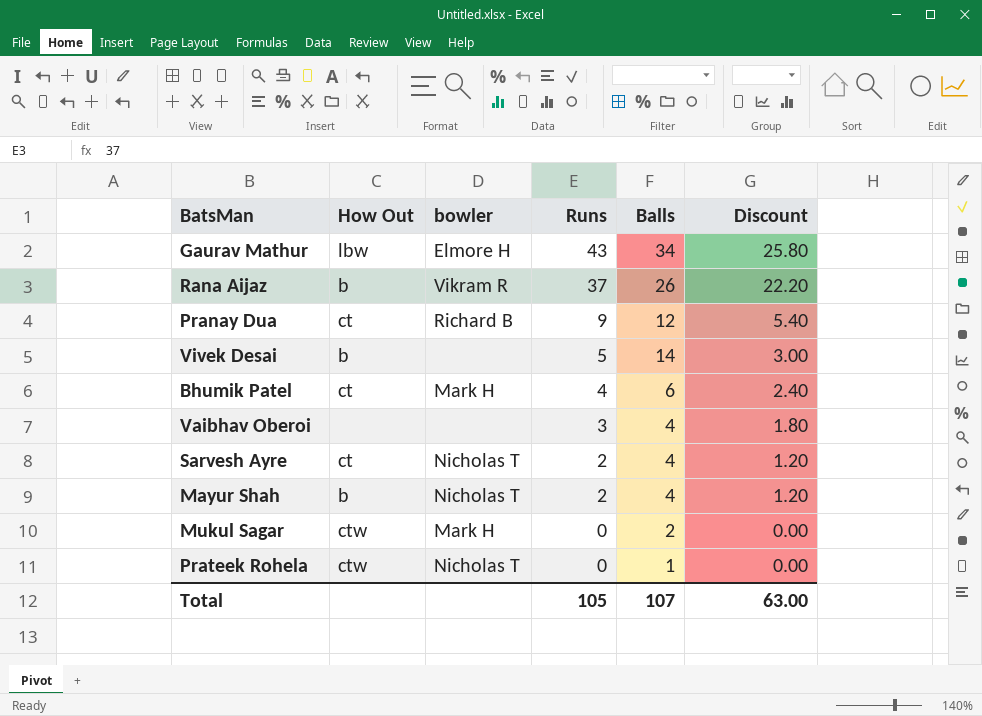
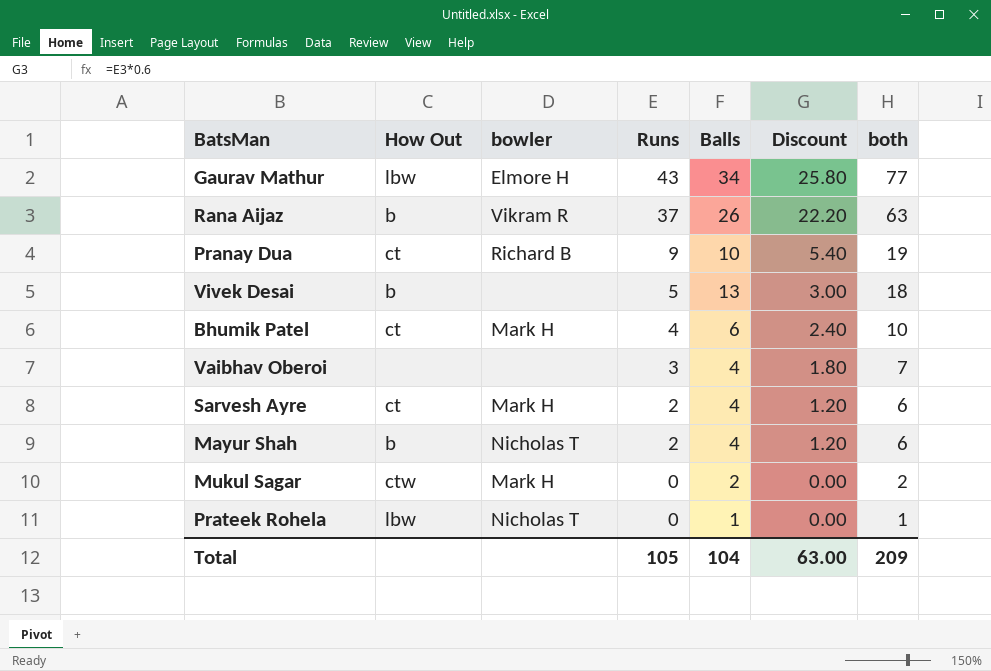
column both | formula: none -> [Runs] + [Balls]
Pranay Dua | Balls: 12 -> 10
Vivek Desai | Balls: 14 -> 13
Sarvesh Ayre | bowler: Nicholas T -> Mark H
Prateek Rohela | How Out: ctw -> lbw
Total | Balls: 107 -> 104

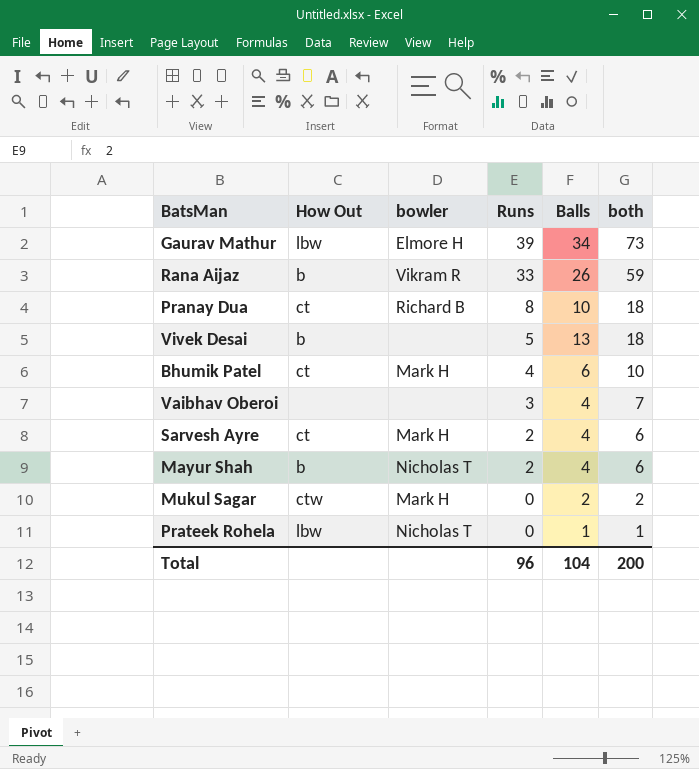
column Discount | formula: [Runs] * 0.6 -> none
Gaurav Mathur | Runs: 43 -> 39
Gaurav Mathur | both: 77 -> 73
Rana Aijaz | Runs: 37 -> 33
Rana Aijaz | both: 63 -> 59
Pranay Dua | Runs: 9 -> 8
Pranay Dua | both: 19 -> 18
Total | Runs: 105 -> 96
Total | both: 209 -> 200

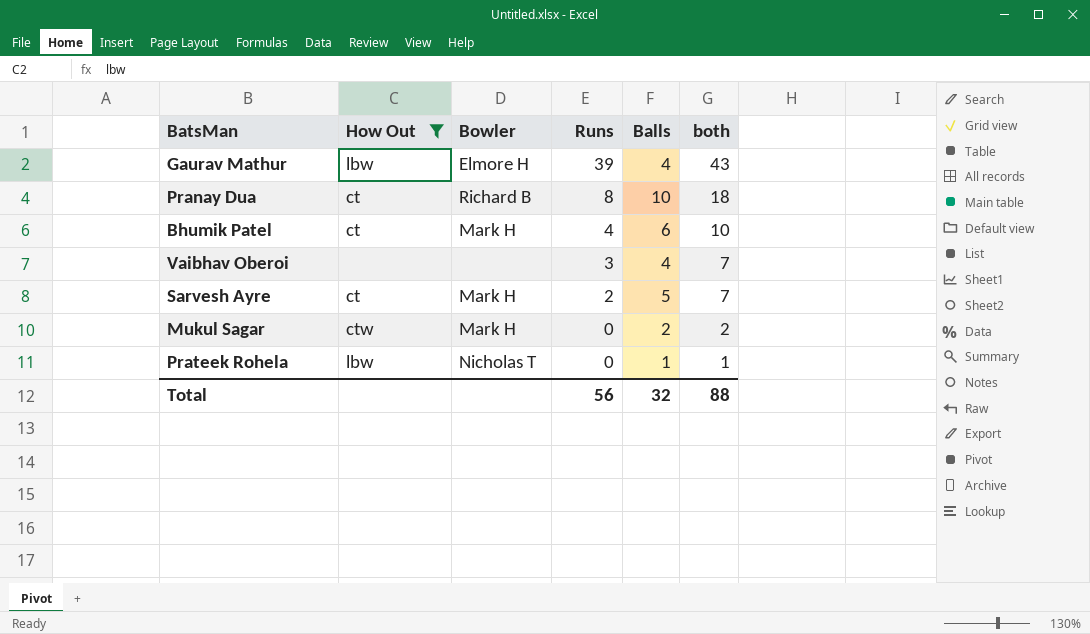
filter: none -> How Out != b
column name: bowler -> Bowler
Gaurav Mathur | Balls: 34 -> 4
Gaurav Mathur | both: 73 -> 43
Sarvesh Ayre | Balls: 4 -> 5
Sarvesh Ayre | both: 6 -> 7
Total | Runs: 96 -> 56
Total | Balls: 104 -> 32
Total | both: 200 -> 88

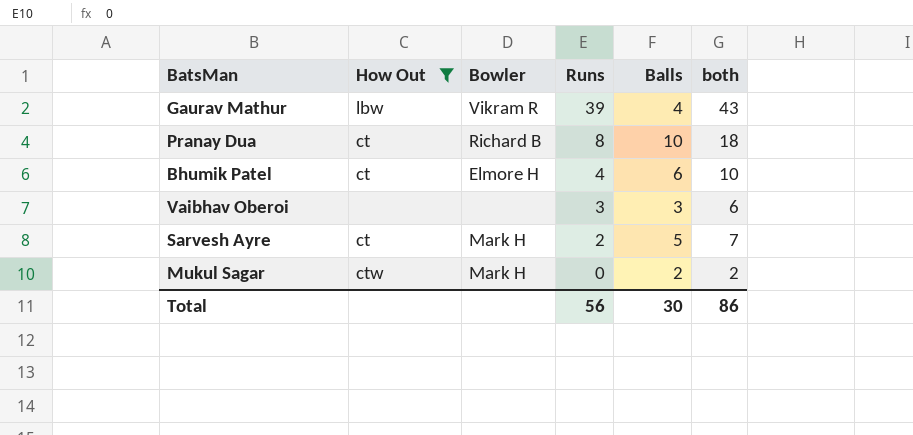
row Prateek Rohela: lbw | Nicholas T | 0 | 1 | 1 -> none
Gaurav Mathur | Bowler: Elmore H -> Vikram R
Bhumik Patel | Bowler: Mark H -> Elmore H
Vaibhav Oberoi | Balls: 4 -> 3
Vaibhav Oberoi | both: 7 -> 6
Total | Balls: 32 -> 30
Total | both: 88 -> 86

